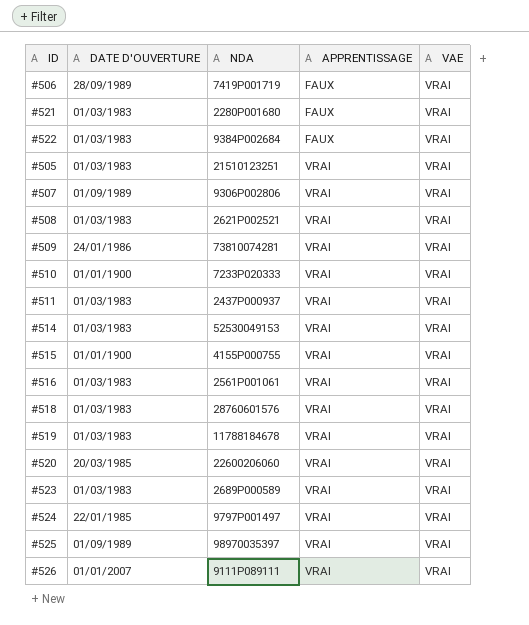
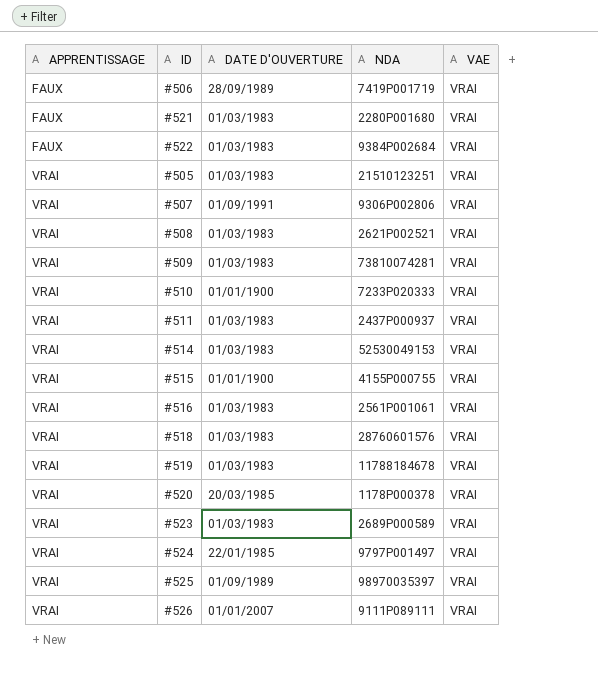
column APPRENTISSAGE | position: 4 -> 1
#507 | DATE D'OUVERTURE: 01/09/1989 -> 01/09/1991
#509 | DATE D'OUVERTURE: 24/01/1986 -> 01/03/1983
#520 | NDA: 22600206060 -> 1178P000378

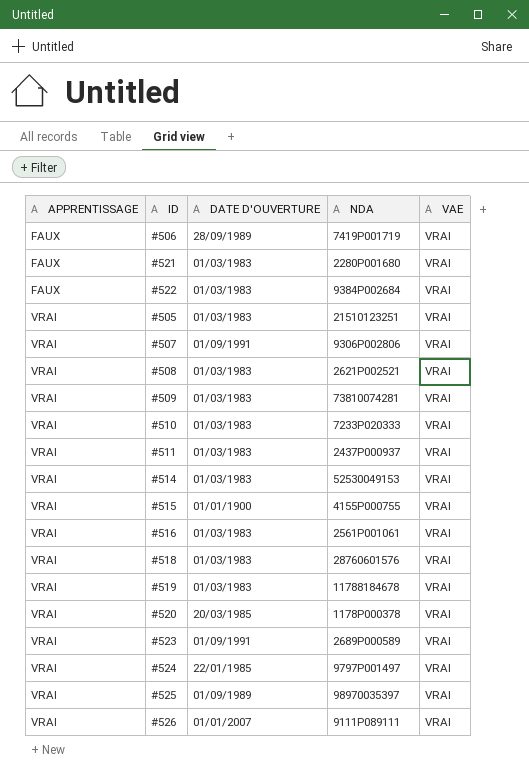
#510 | DATE D'OUVERTURE: 01/01/1900 -> 01/03/1983
#523 | DATE D'OUVERTURE: 01/03/1983 -> 01/09/1991

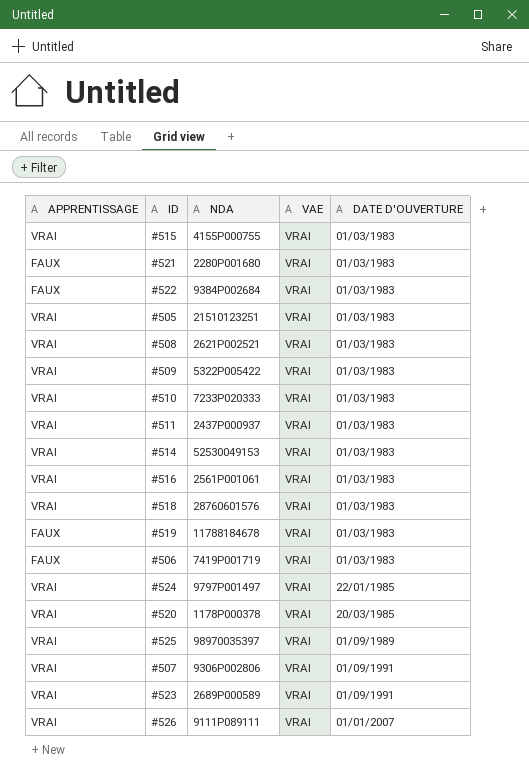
row order: APPRENTISSAGE ascending -> DATE D'OUVERTURE ascending
column DATE D'OUVERTURE | position: 3 -> 5
#515 | DATE D'OUVERTURE: 01/01/1900 -> 01/03/1983
#509 | NDA: 73810074281 -> 5322P005422
#519 | APPRENTISSAGE: VRAI -> FAUX
#506 | DATE D'OUVERTURE: 28/09/1989 -> 01/03/1983

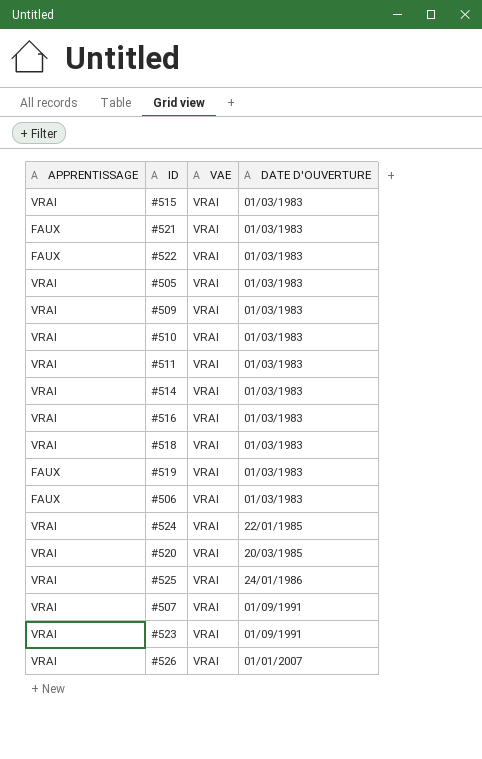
column NDA | position: 3 -> none
row #508: VRAI | 2621P002521 | VRAI | 01/03/1983 -> none
#525 | DATE D'OUVERTURE: 01/09/1989 -> 24/01/1986

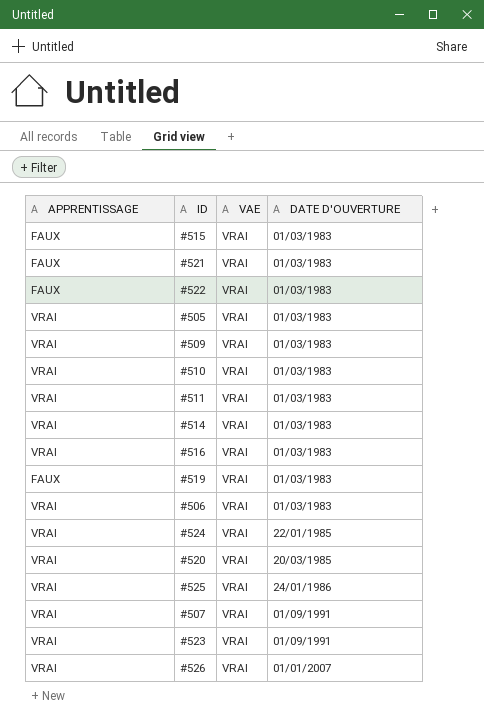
row #518: VRAI | VRAI | 01/03/1983 -> none
#515 | APPRENTISSAGE: VRAI -> FAUX
#506 | APPRENTISSAGE: FAUX -> VRAI

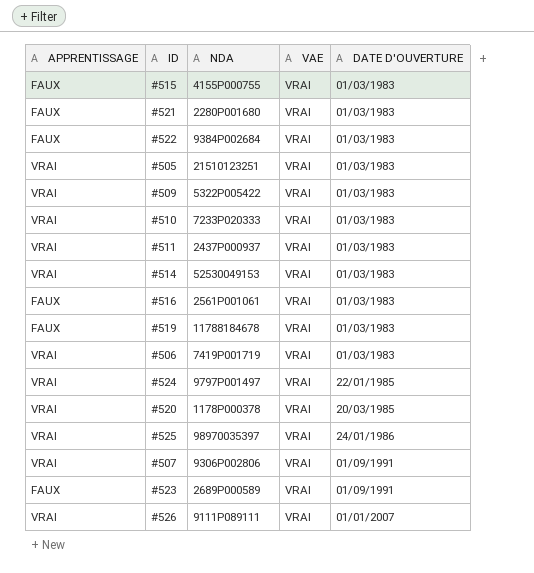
column NDA | position: none -> 3
#516 | APPRENTISSAGE: VRAI -> FAUX
#523 | APPRENTISSAGE: VRAI -> FAUX

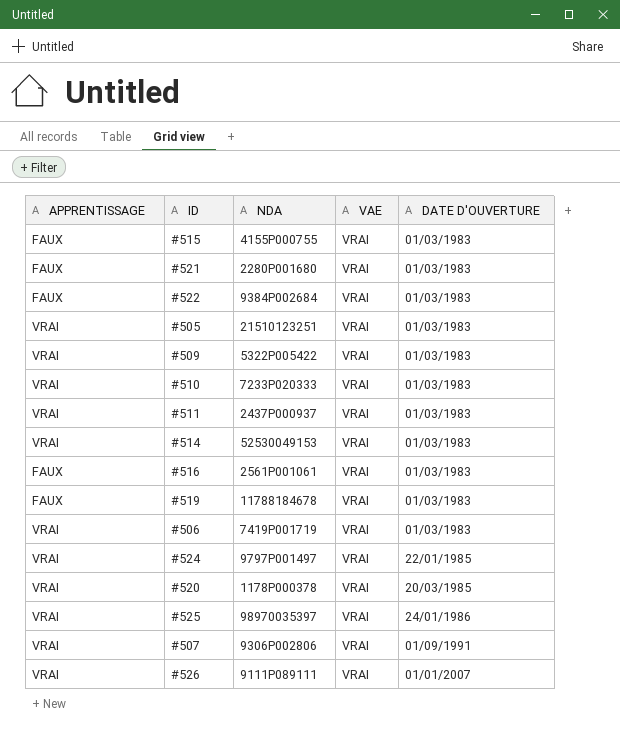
row #523: FAUX | 2689P000589 | VRAI | 01/09/1991 -> none

